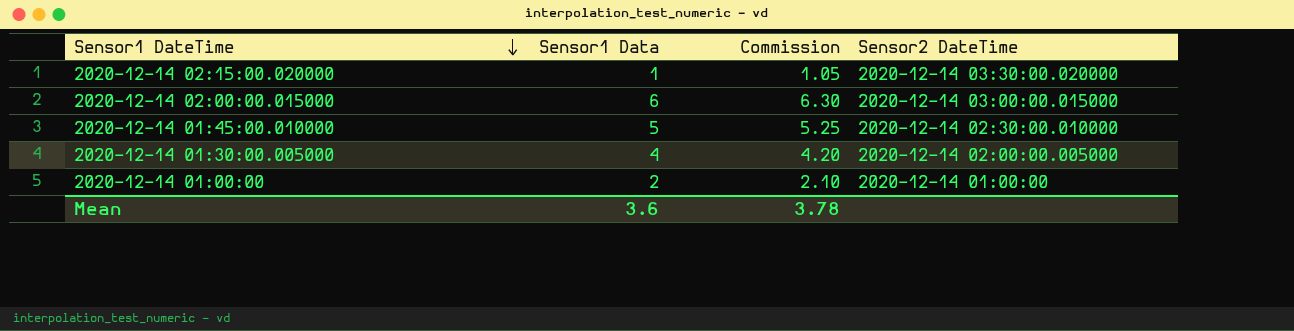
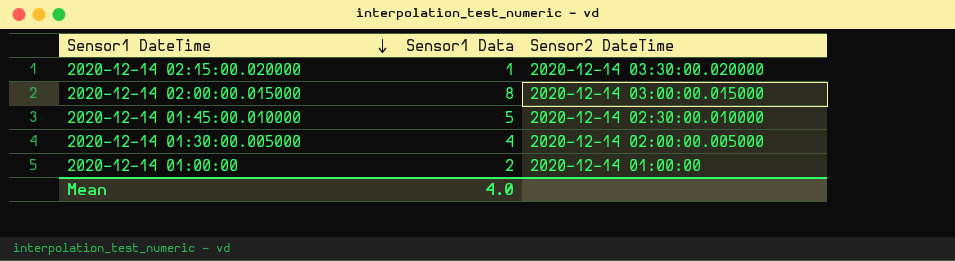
column Commission | formula: [Sensor1 Data] * 1.05 -> none
2020-12-14 02:00:00.015000 | Sensor1 Data: 6 -> 8
Mean | Sensor1 Data: 3.6 -> 4.0

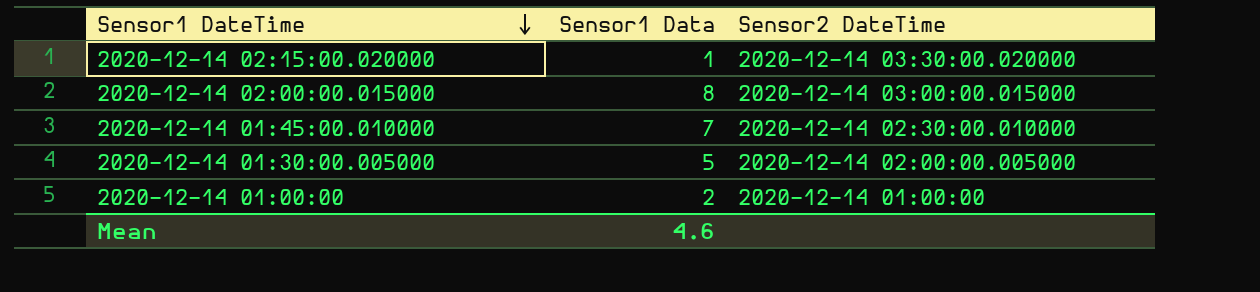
2020-12-14 01:45:00.010000 | Sensor1 Data: 5 -> 7
2020-12-14 01:30:00.005000 | Sensor1 Data: 4 -> 5
Mean | Sensor1 Data: 4.0 -> 4.6

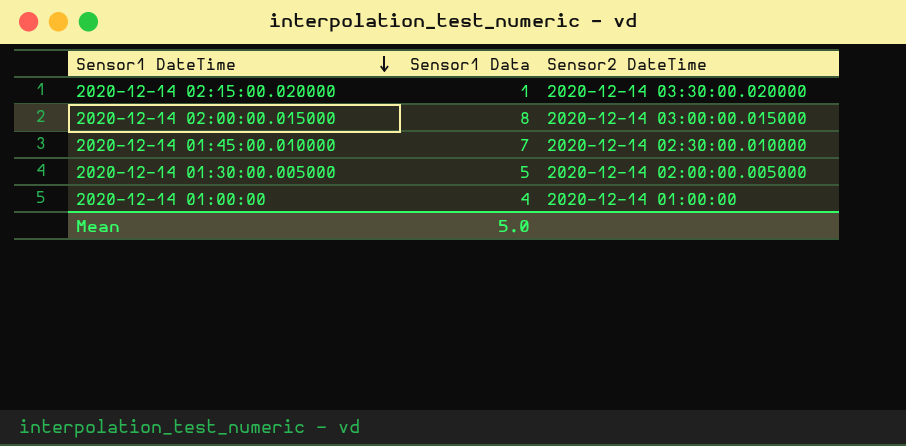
2020-12-14 01:00:00 | Sensor1 Data: 2 -> 4
Mean | Sensor1 Data: 4.6 -> 5.0

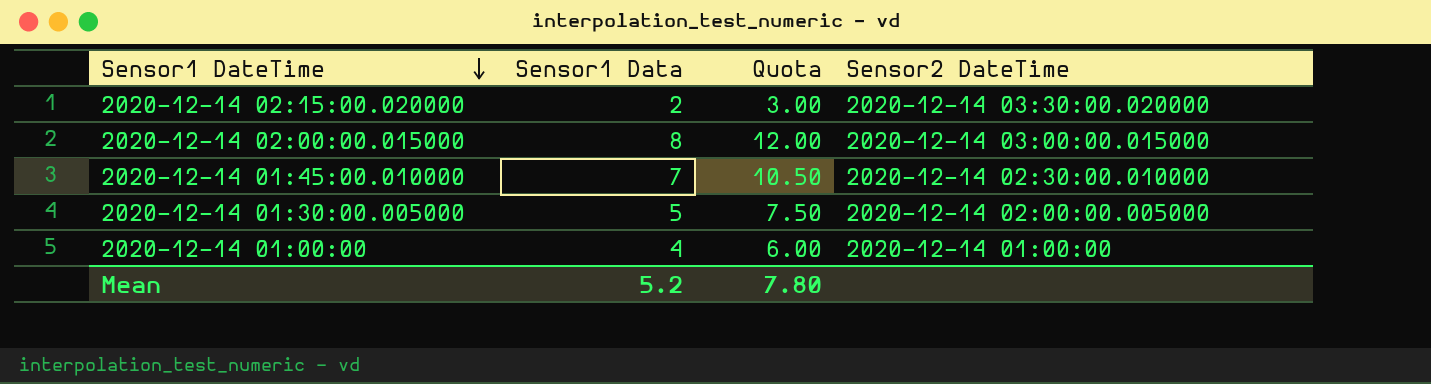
column Quota | formula: none -> [Sensor1 Data] * 1.5
2020-12-14 02:15:00.020000 | Sensor1 Data: 1 -> 2
Mean | Sensor1 Data: 5.0 -> 5.2

